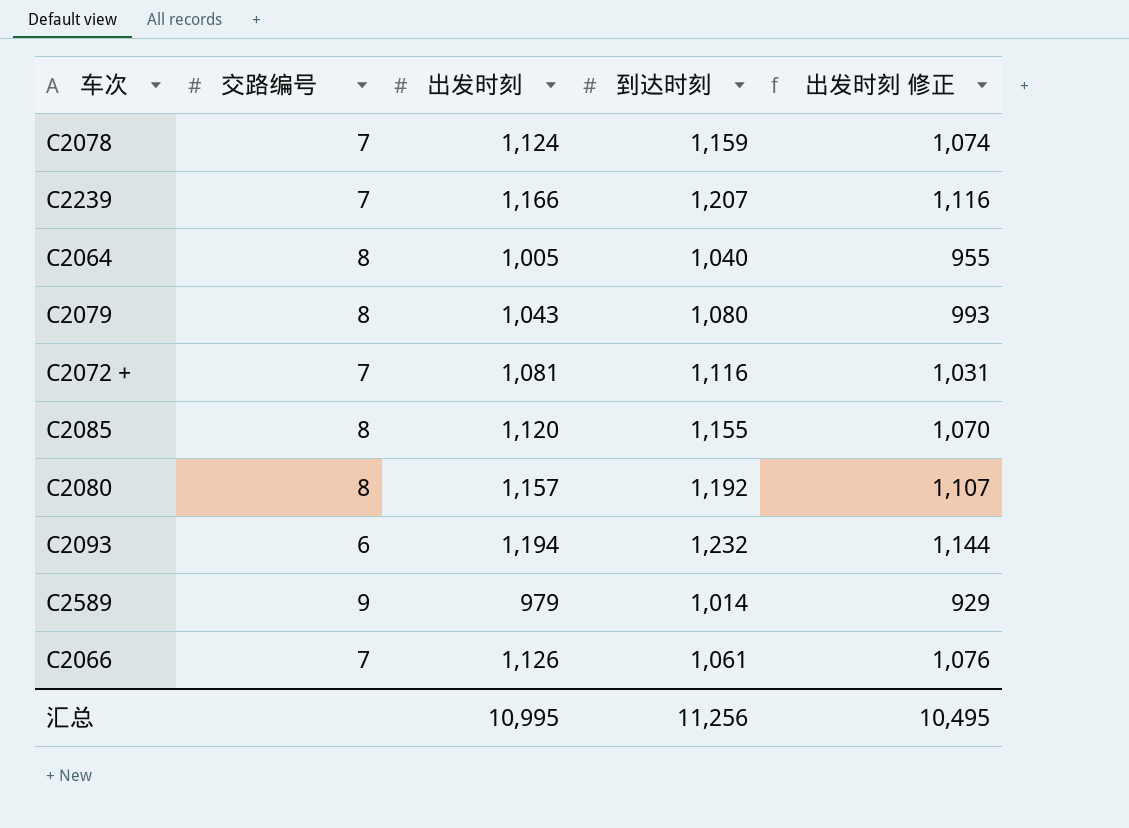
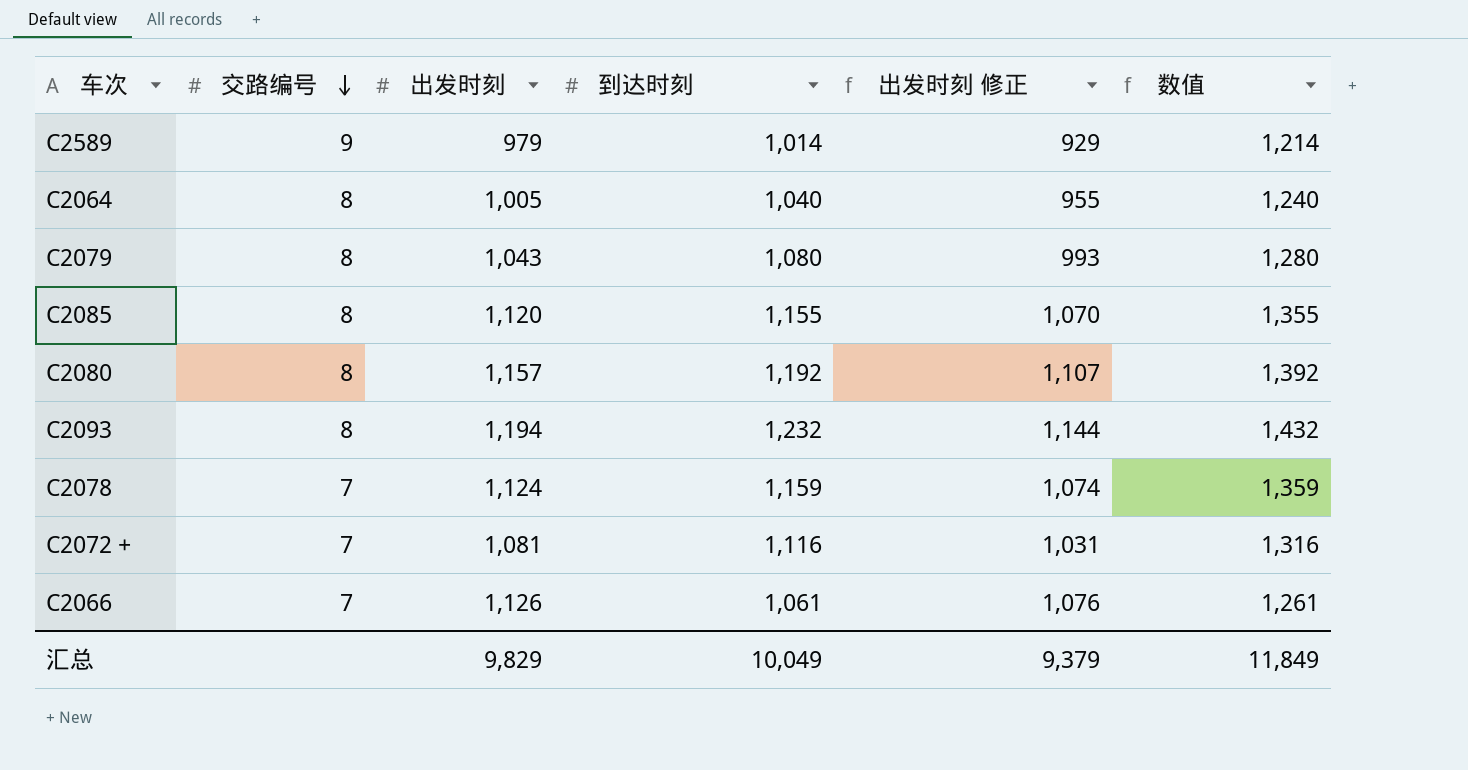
row order: none -> 交路编号 descending
column 数值 | formula: none -> [到达时刻] + 200
row C2239: 7 | 1,166 | 1,207 | 1,116 -> none
C2093 | 交路编号: 6 -> 8
汇总 | 出发时刻: 10,995 -> 9,829
汇总 | 到达时刻: 11,256 -> 10,049
汇总 | 出发时刻 修正: 10,495 -> 9,379

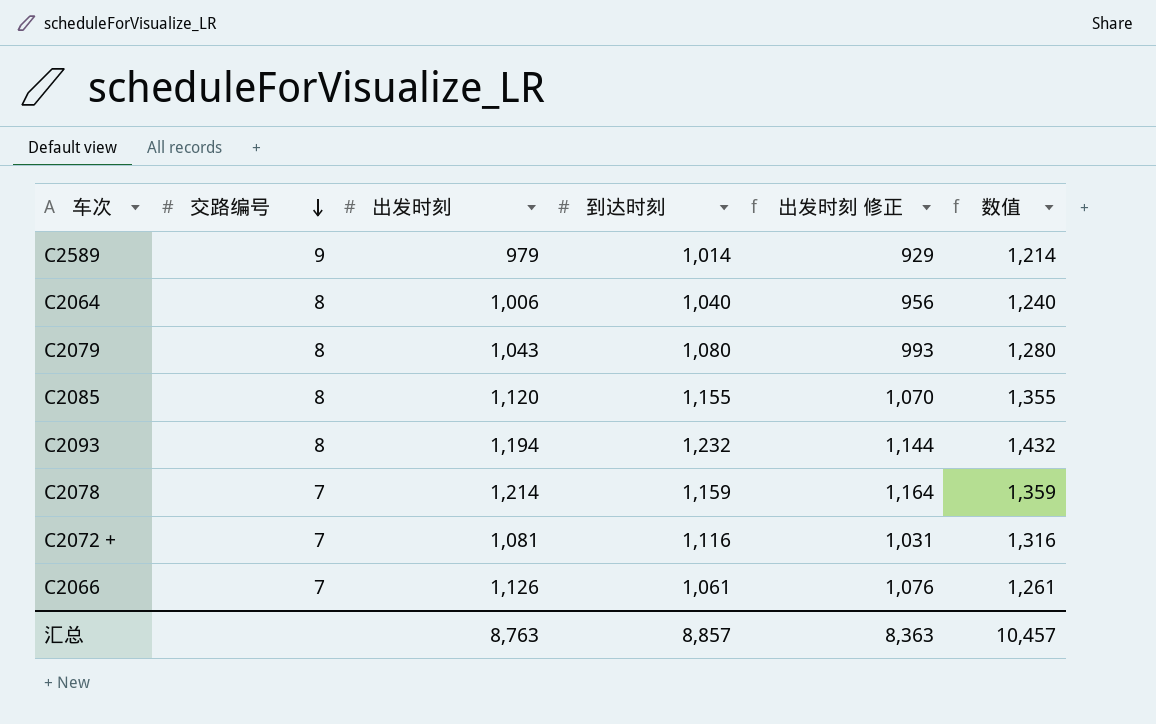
row C2080: 8 | 1,157 | 1,192 | 1,107 | 1,392 -> none
C2064 | 出发时刻: 1,005 -> 1,006
C2064 | 出发时刻 修正: 955 -> 956
C2078 | 出发时刻: 1,124 -> 1,214
C2078 | 出发时刻 修正: 1,074 -> 1,164
汇总 | 出发时刻: 9,829 -> 8,763
汇总 | 到达时刻: 10,049 -> 8,857
汇总 | 出发时刻 修正: 9,379 -> 8,363
汇总 | 数值: 11,849 -> 10,457

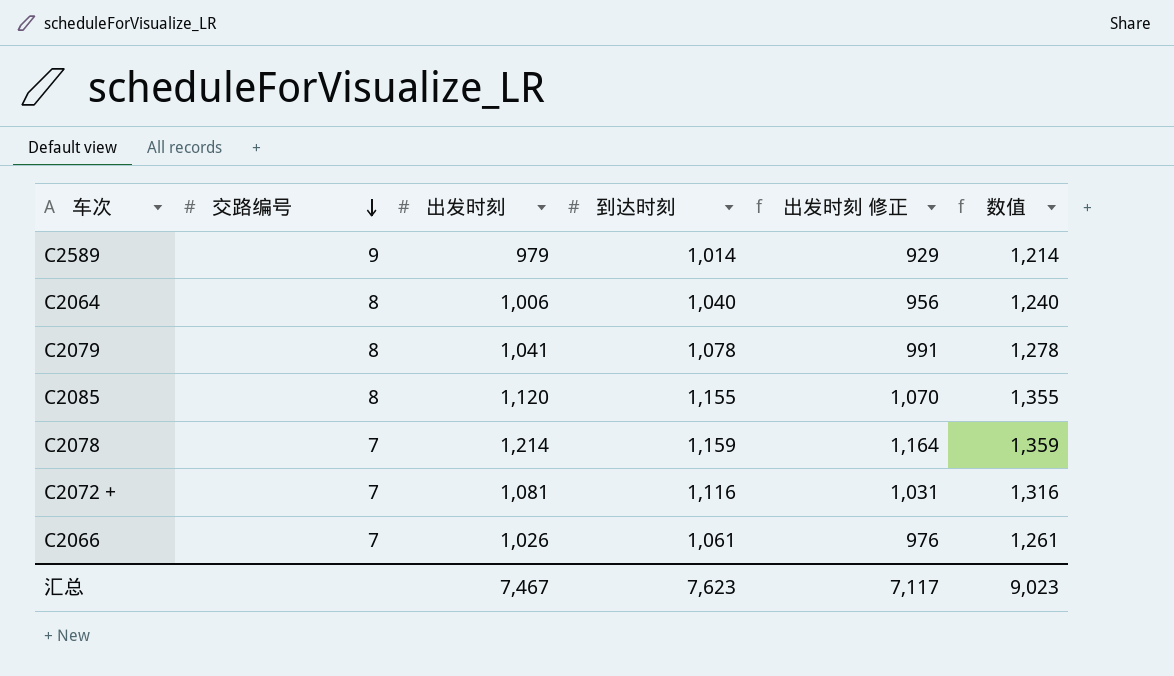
row C2093: 8 | 1,194 | 1,232 | 1,144 | 1,432 -> none
C2079 | 出发时刻: 1,043 -> 1,041
C2079 | 到达时刻: 1,080 -> 1,078
C2079 | 出发时刻 修正: 993 -> 991
C2079 | 数值: 1,280 -> 1,278
C2066 | 出发时刻: 1,126 -> 1,026
C2066 | 出发时刻 修正: 1,076 -> 976
汇总 | 出发时刻: 8,763 -> 7,467
汇总 | 到达时刻: 8,857 -> 7,623
汇总 | 出发时刻 修正: 8,363 -> 7,117
汇总 | 数值: 10,457 -> 9,023

